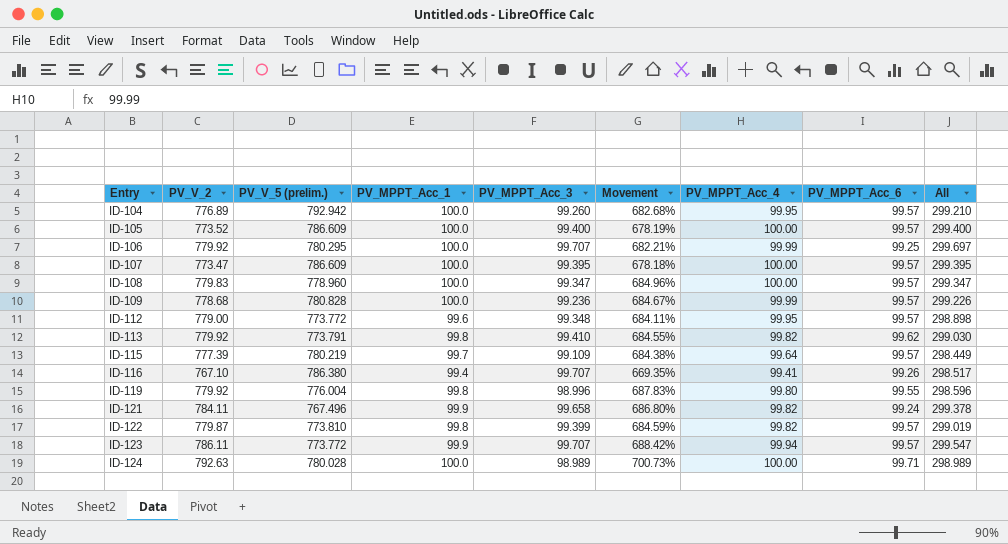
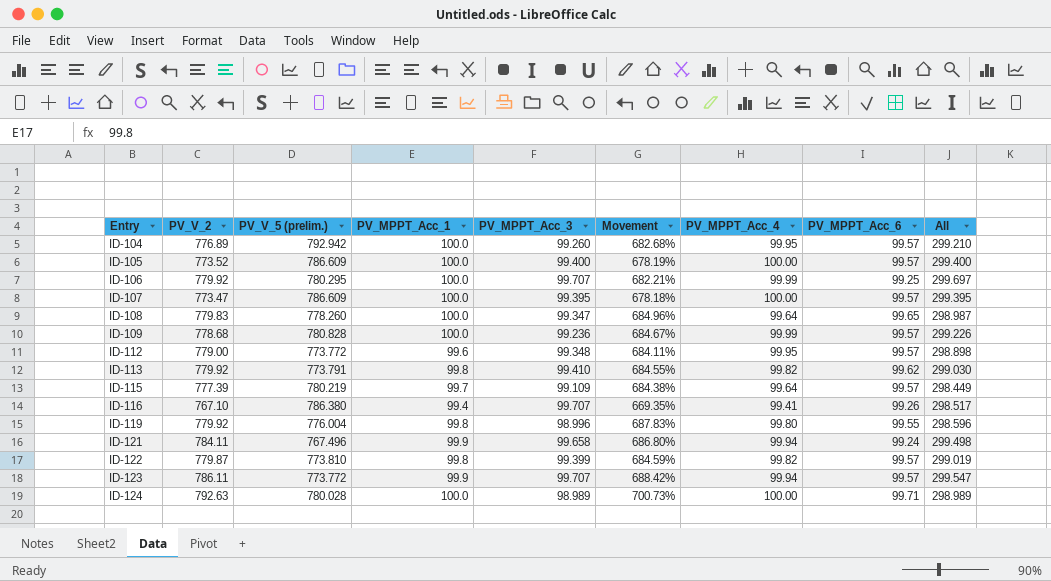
ID-108 | PV_V_5 (prelim.): 778.960 -> 778.260
ID-108 | PV_MPPT_Acc_4: 100.00 -> 99.64
ID-108 | PV_MPPT_Acc_6: 99.57 -> 99.65
ID-108 | All: 299.347 -> 298.987
ID-121 | PV_MPPT_Acc_4: 99.82 -> 99.94
ID-121 | All: 299.378 -> 299.498

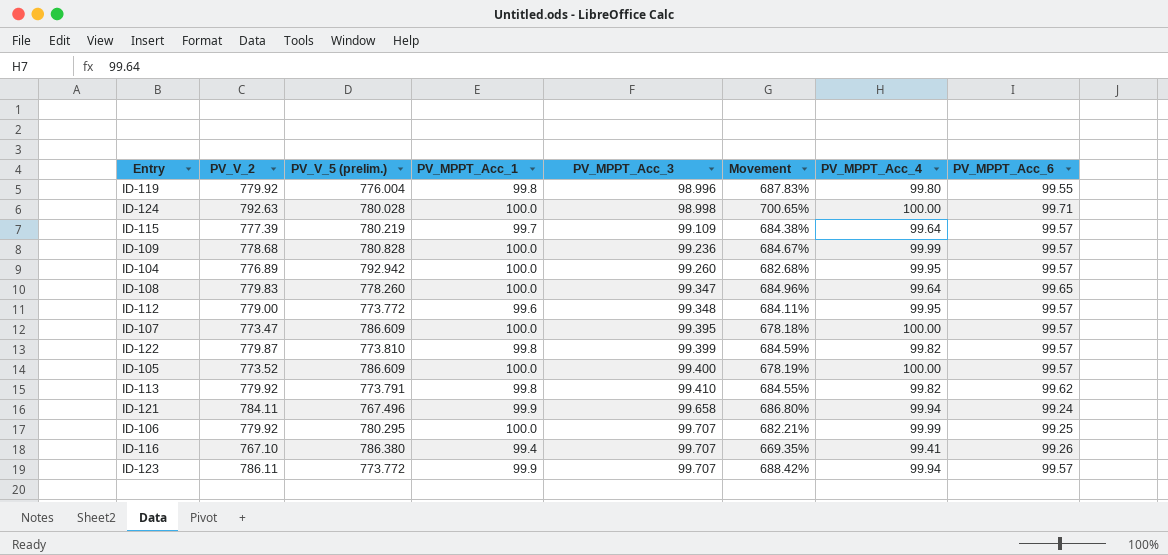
row order: Entry ascending -> PV_MPPT_Acc_3 ascending
column All | formula: [PV_MPPT_Acc_1] + [PV_MPPT_Acc_3] + [PV_MPPT_Acc_4] -> none
ID-124 | PV_MPPT_Acc_3: 98.989 -> 98.998
ID-124 | Movement: 700.73% -> 700.65%

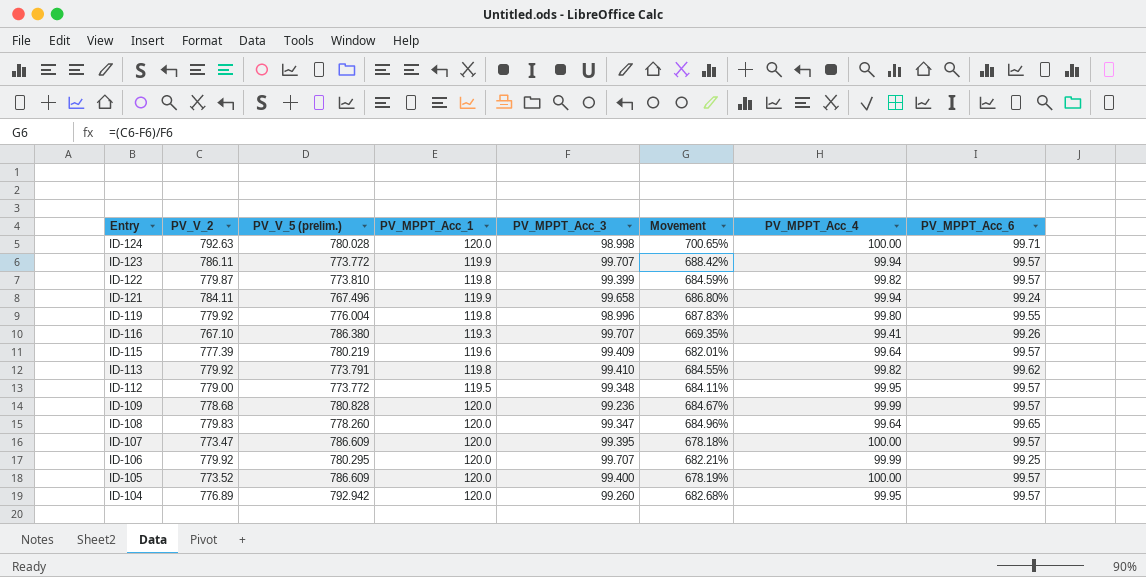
row order: PV_MPPT_Acc_3 ascending -> Entry descending
ID-124 | PV_MPPT_Acc_1: 100.0 -> 120.0
ID-123 | PV_MPPT_Acc_1: 99.9 -> 119.9
ID-122 | PV_MPPT_Acc_1: 99.8 -> 119.8
ID-121 | PV_MPPT_Acc_1: 99.9 -> 119.9
ID-119 | PV_MPPT_Acc_1: 99.8 -> 119.8
ID-116 | PV_MPPT_Acc_1: 99.4 -> 119.3
ID-115 | PV_MPPT_Acc_1: 99.7 -> 119.6
ID-115 | PV_MPPT_Acc_3: 99.109 -> 99.409
ID-115 | Movement: 684.38% -> 682.01%
ID-113 | PV_MPPT_Acc_1: 99.8 -> 119.8
ID-112 | PV_MPPT_Acc_1: 99.6 -> 119.5
ID-109 | PV_MPPT_Acc_1: 100.0 -> 120.0
ID-108 | PV_MPPT_Acc_1: 100.0 -> 120.0
ID-107 | PV_MPPT_Acc_1: 100.0 -> 120.0
ID-106 | PV_MPPT_Acc_1: 100.0 -> 120.0
ID-105 | PV_MPPT_Acc_1: 100.0 -> 120.0
ID-104 | PV_MPPT_Acc_1: 100.0 -> 120.0

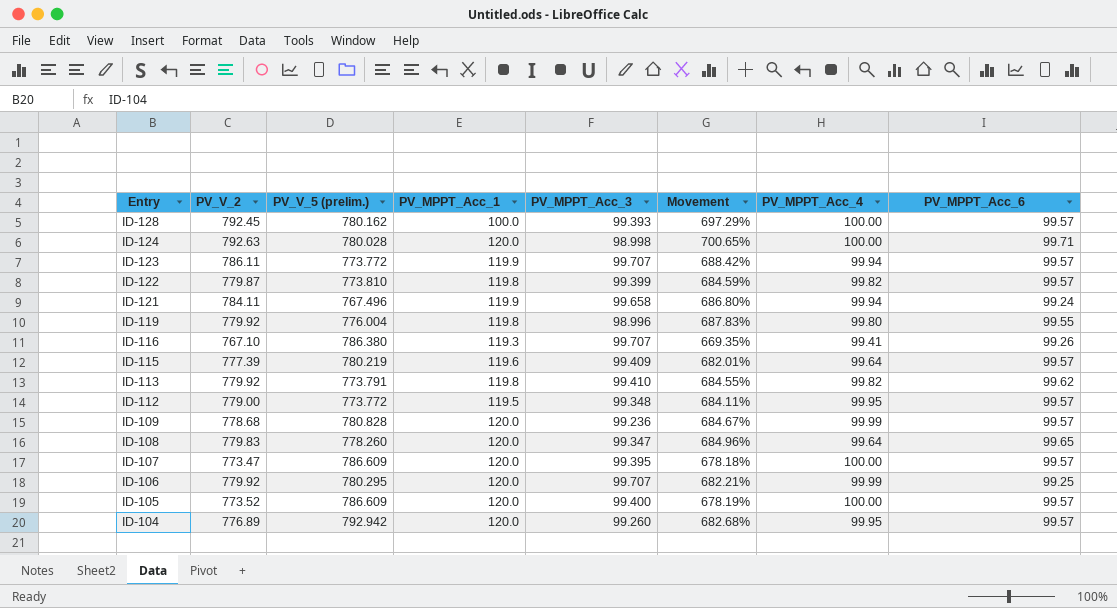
row ID-128: none -> 792.45 | 780.162 | 100.0 | 99.393 | 697.29% | 100.00 | 99.57

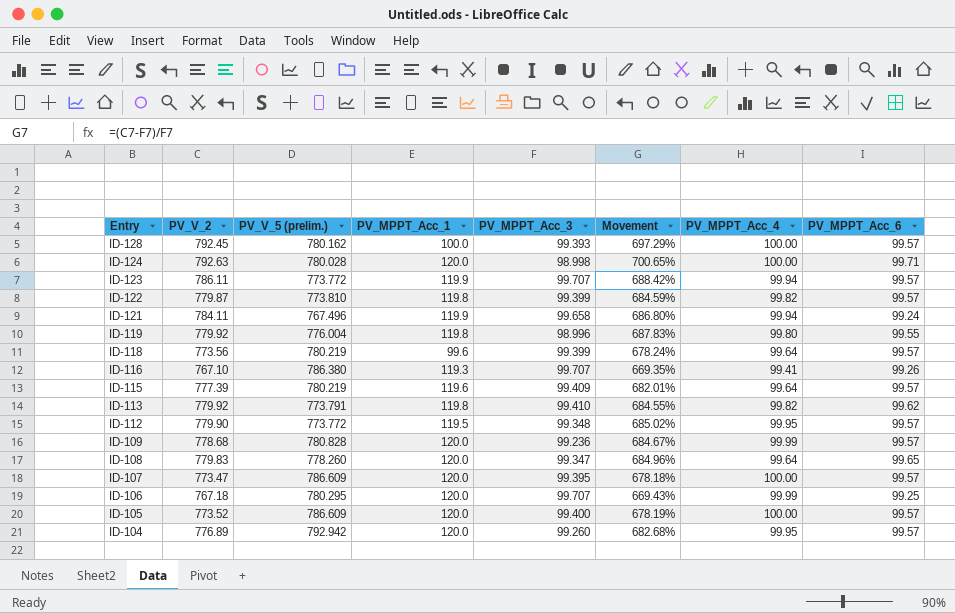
row ID-118: none -> 773.56 | 780.219 | 99.6 | 99.399 | 678.24% | 99.64 | 99.57
ID-112 | PV_V_2: 779.00 -> 779.90
ID-112 | Movement: 684.11% -> 685.02%
ID-106 | PV_V_2: 779.92 -> 767.18
ID-106 | Movement: 682.21% -> 669.43%

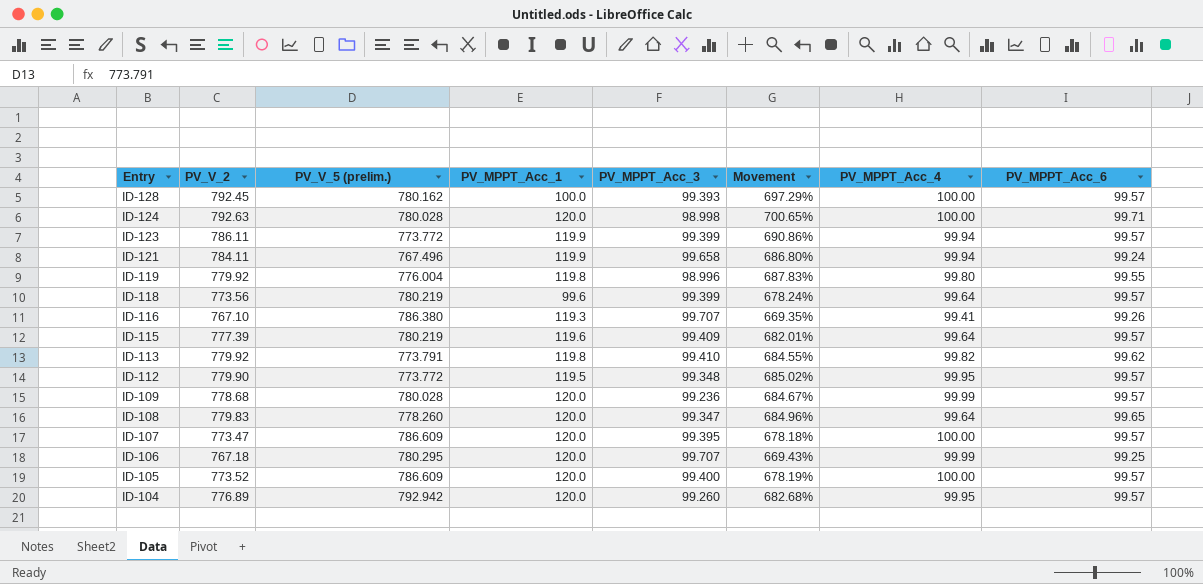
row ID-122: 779.87 | 773.810 | 119.8 | 99.399 | 684.59% | 99.82 | 99.57 -> none
ID-123 | PV_MPPT_Acc_3: 99.707 -> 99.399
ID-123 | Movement: 688.42% -> 690.86%
ID-109 | PV_V_5 (prelim.): 780.828 -> 780.028

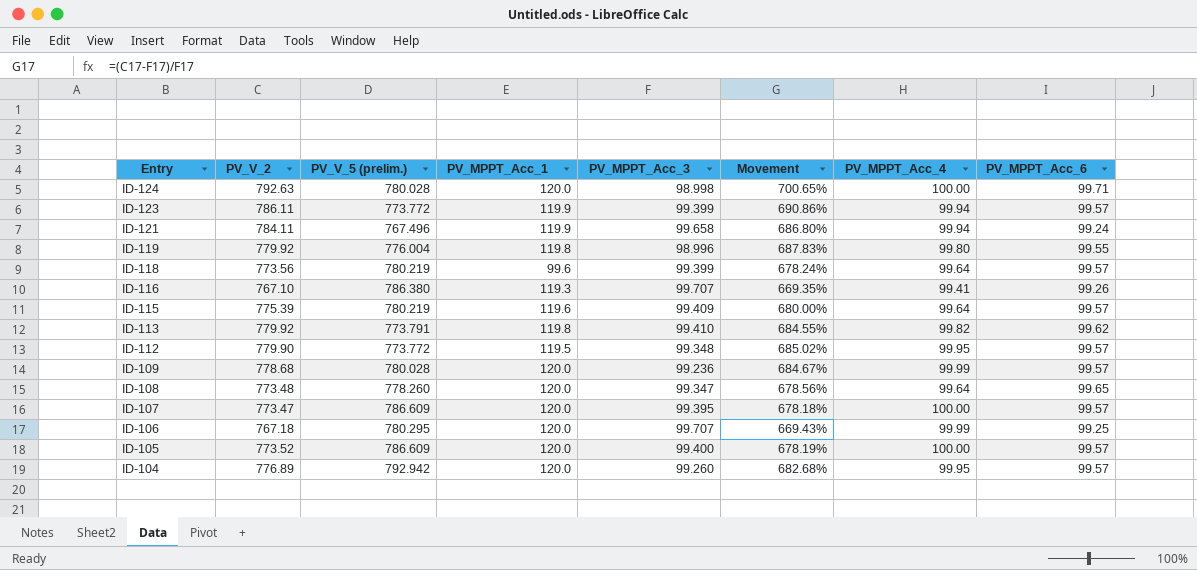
row ID-128: 792.45 | 780.162 | 100.0 | 99.393 | 697.29% | 100.00 | 99.57 -> none
ID-115 | PV_V_2: 777.39 -> 775.39
ID-115 | Movement: 682.01% -> 680.00%
ID-108 | PV_V_2: 779.83 -> 773.48
ID-108 | Movement: 684.96% -> 678.56%

